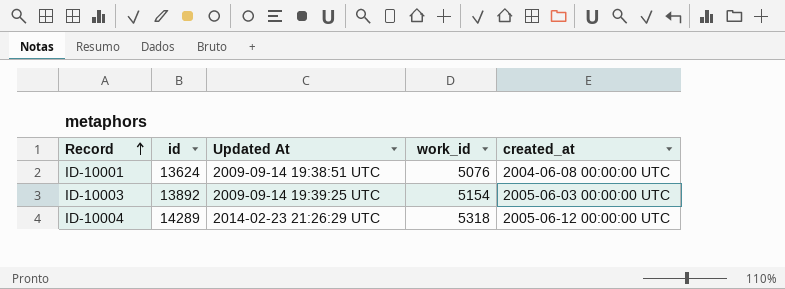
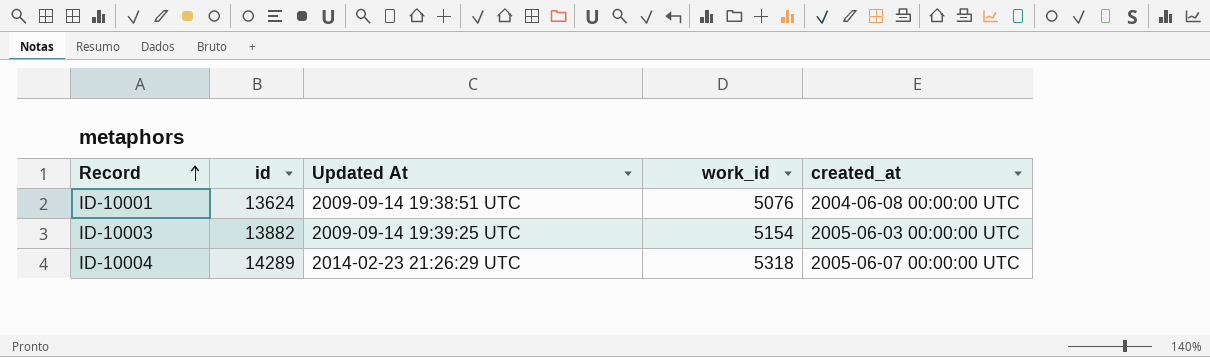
ID-10003 | id: 13892 -> 13882
ID-10004 | created_at: 2005-06-12 00:00:00 UTC -> 2005-06-07 00:00:00 UTC

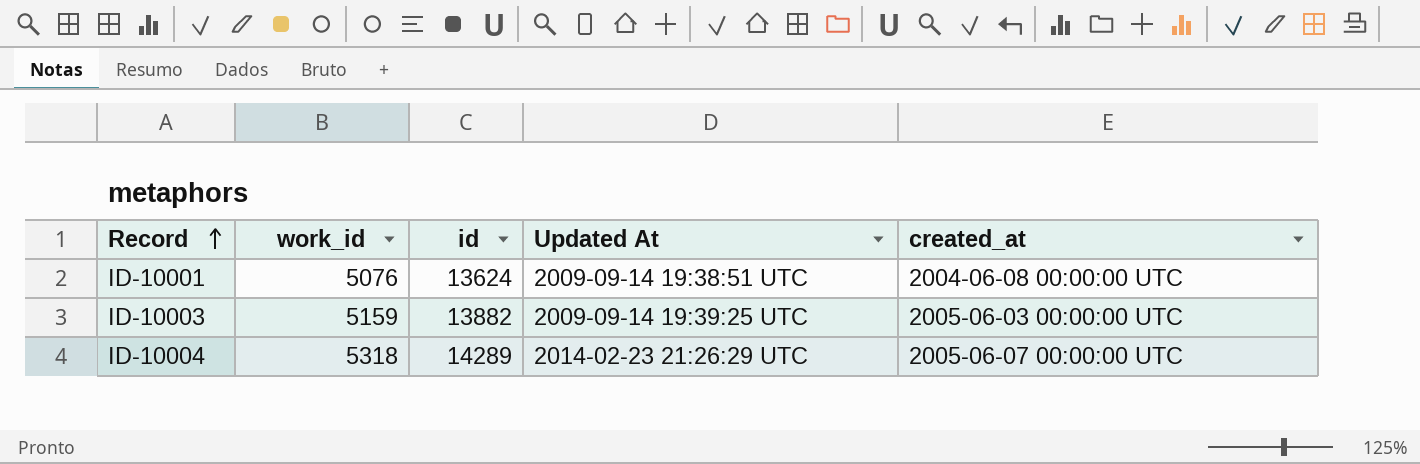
column work_id | position: 4 -> 2
ID-10003 | work_id: 5154 -> 5159

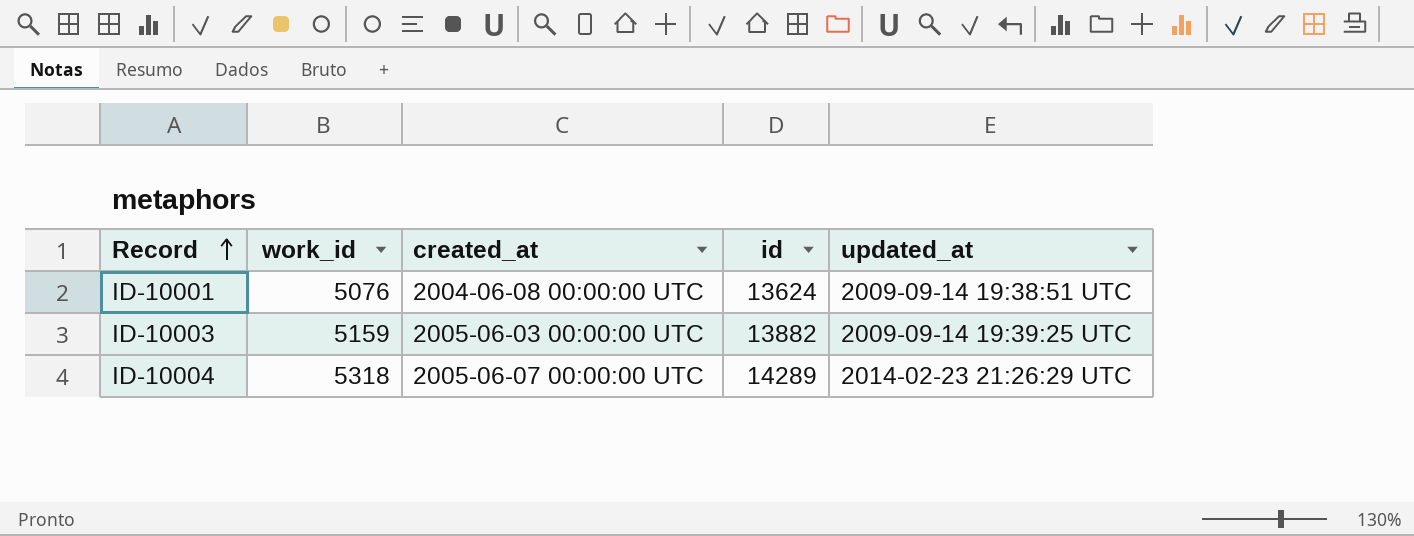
column created_at | position: 5 -> 3
column name: Updated At -> updated_at

